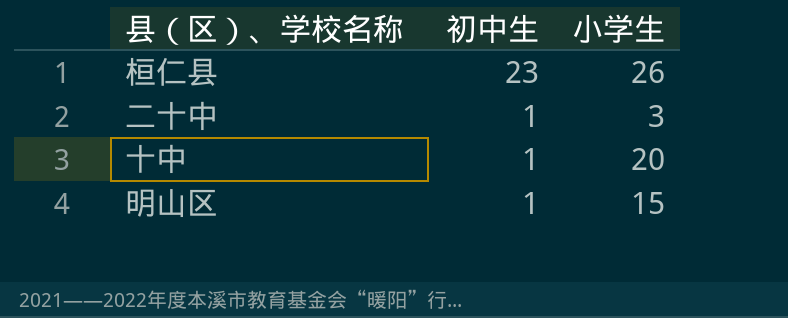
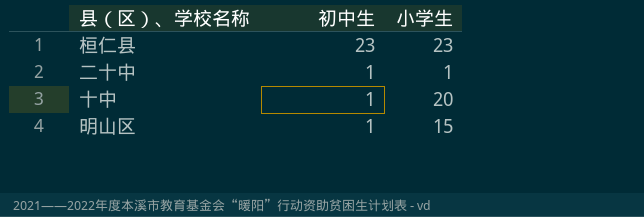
桓仁县 | 小学生: 26 -> 23
二十中 | 小学生: 3 -> 1

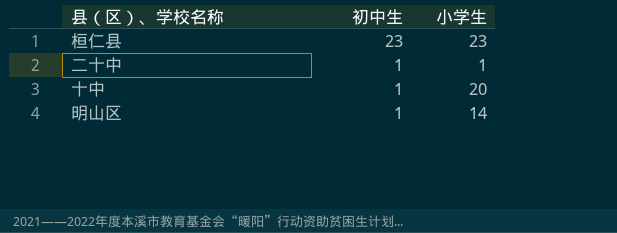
明山区 | 小学生: 15 -> 14

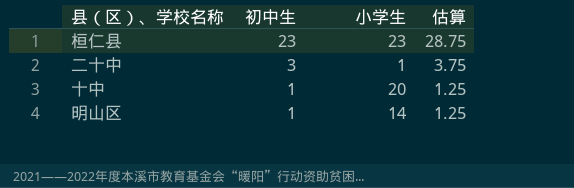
column 估算 | formula: none -> [初中生] * 1.25
二十中 | 初中生: 1 -> 3

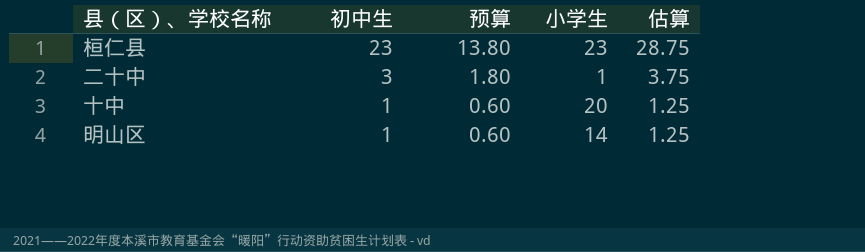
column 预算 | formula: none -> [初中生] * 0.6

